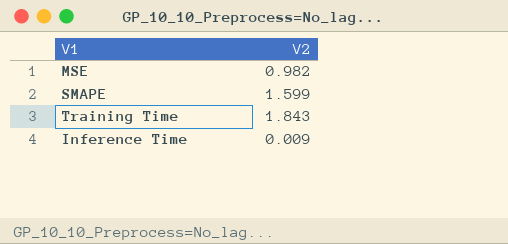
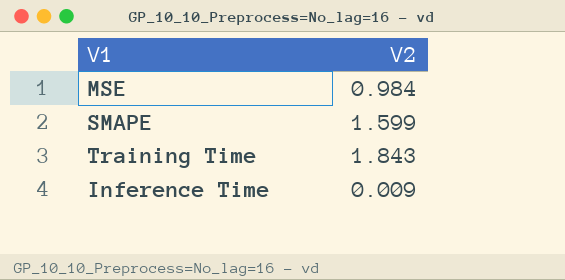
MSE | V2: 0.982 -> 0.984

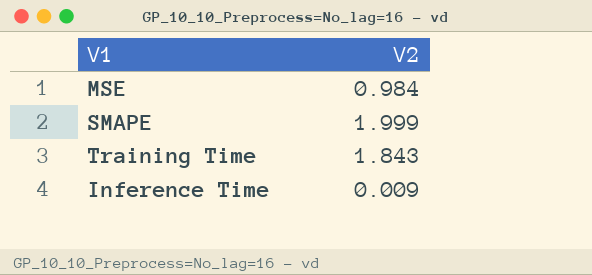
SMAPE | V2: 1.599 -> 1.999

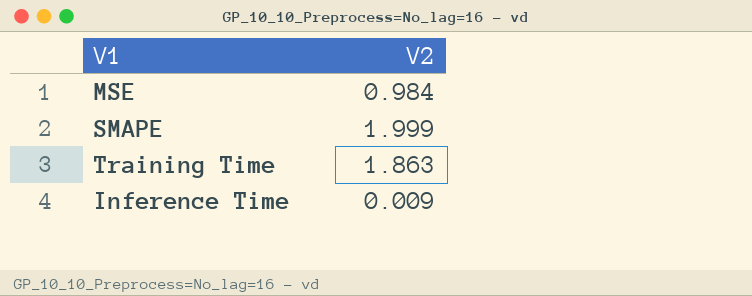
Training Time | V2: 1.843 -> 1.863

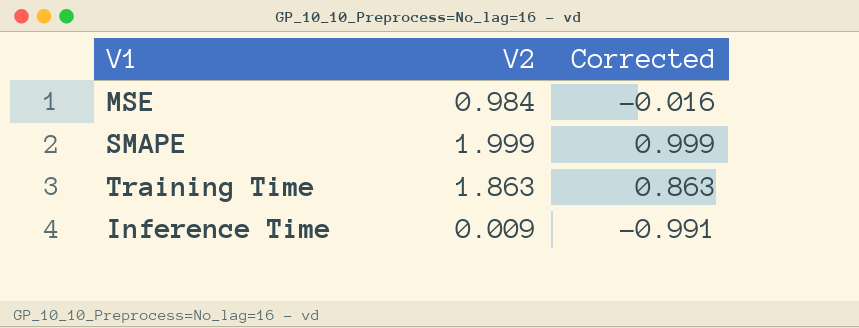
column Corrected | formula: none -> [V2] - 1

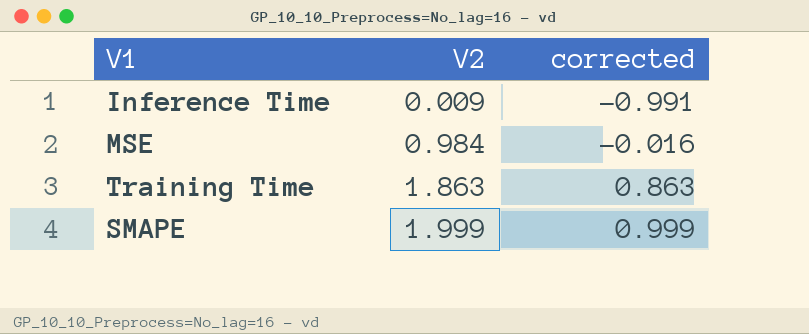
row order: none -> V2 ascending
column name: Corrected -> corrected

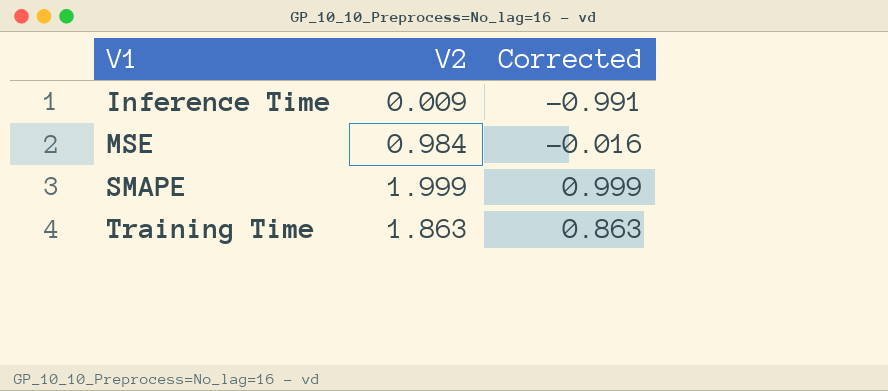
row order: V2 ascending -> V1 ascending
column name: corrected -> Corrected

